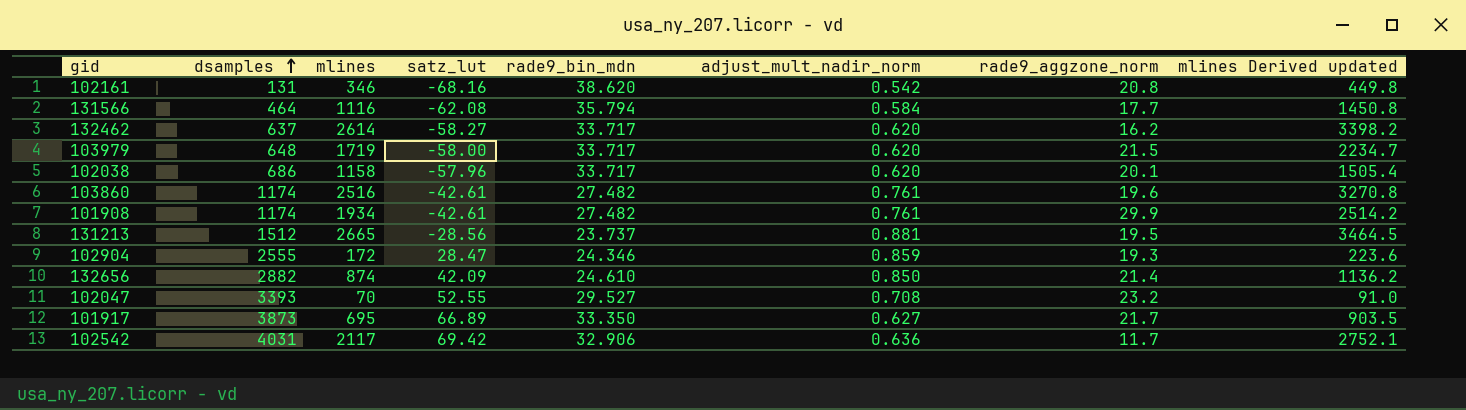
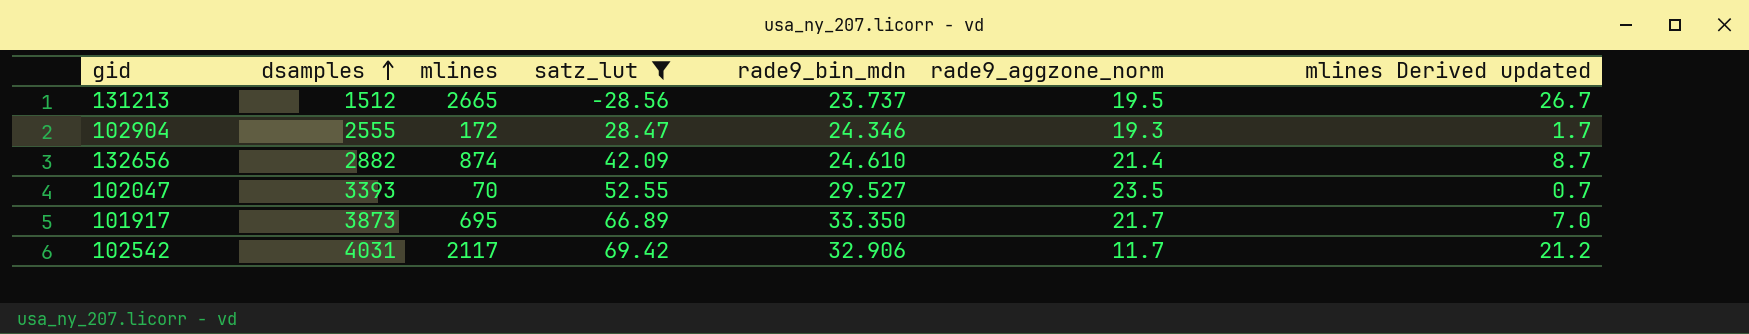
filter: none -> satz_lut >= -28.56
column adjust_mult_nadir_norm | position: 6 -> none
column mlines Derived updated | formula: [mlines] * 1.3 -> [mlines] * 0.01
102047 | rade9_aggzone_norm: 23.2 -> 23.5

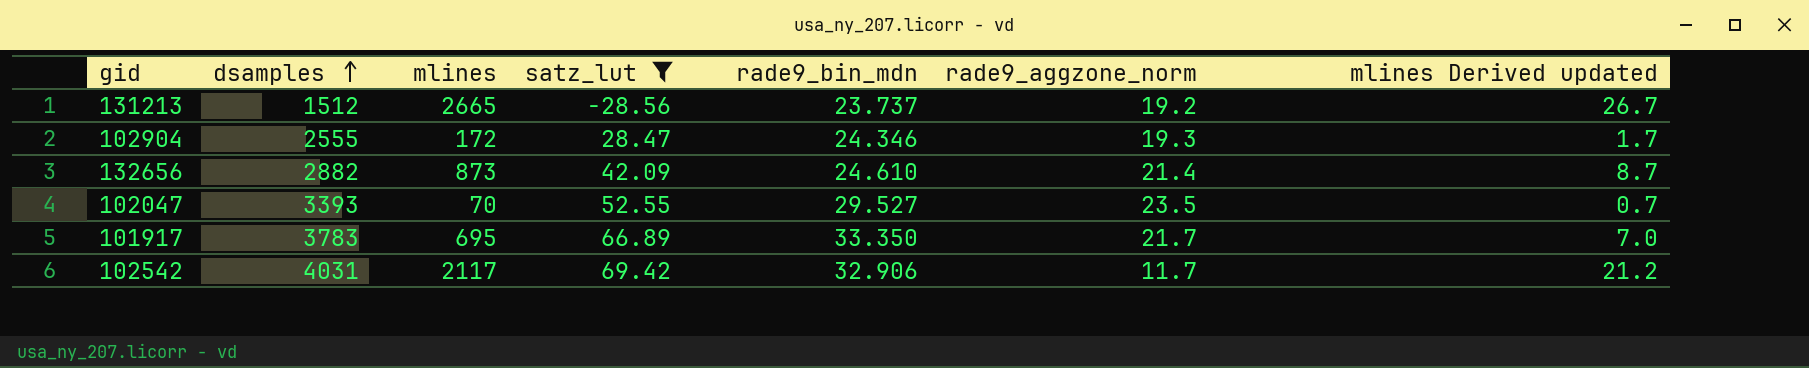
131213 | rade9_aggzone_norm: 19.5 -> 19.2
132656 | mlines: 874 -> 873
101917 | dsamples: 3873 -> 3783

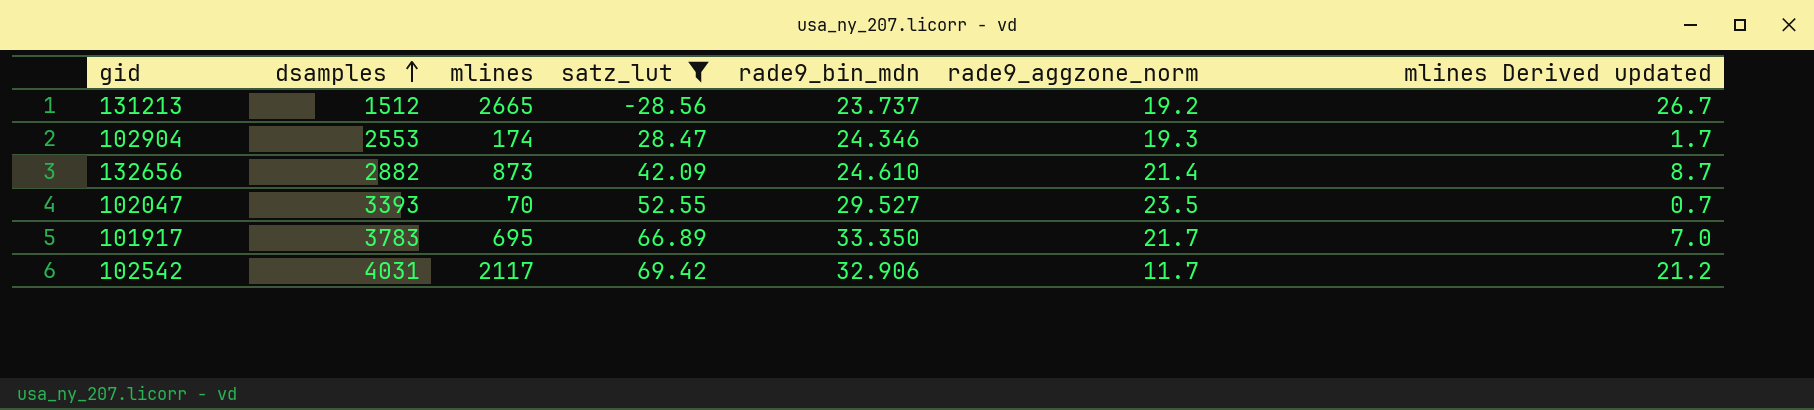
102904 | dsamples: 2555 -> 2553
102904 | mlines: 172 -> 174

